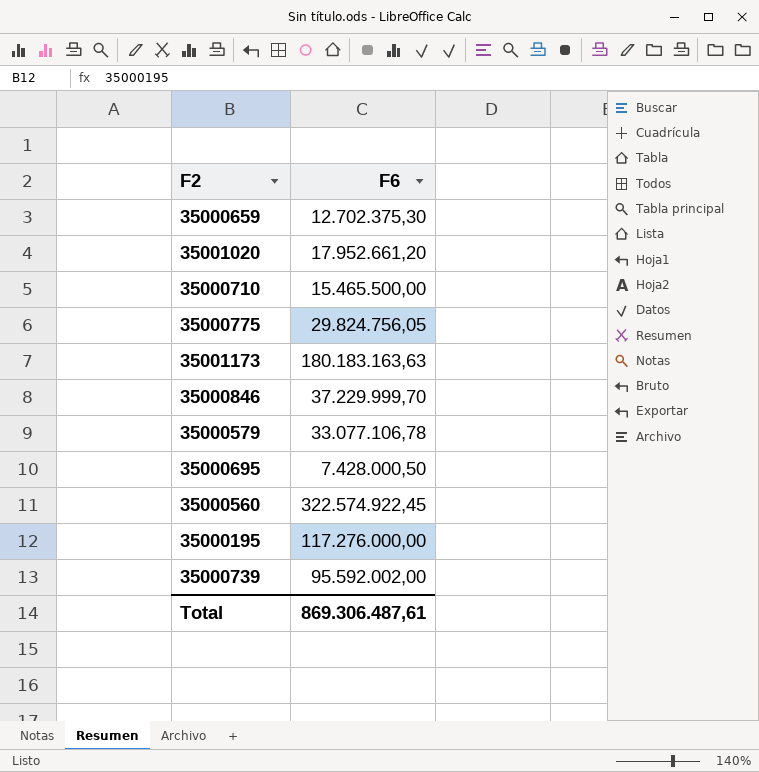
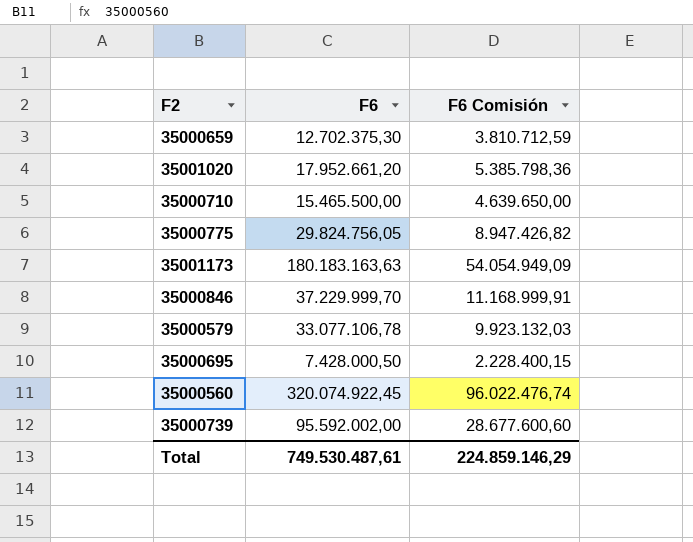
column F6 Comisión | formula: none -> [F6] * 0,3
row 35000195: 117.276.000,00 -> none
35000560 | F6: 322.574.922,45 -> 320.074.922,45
Total | F6: 869.306.487,61 -> 749.530.487,61

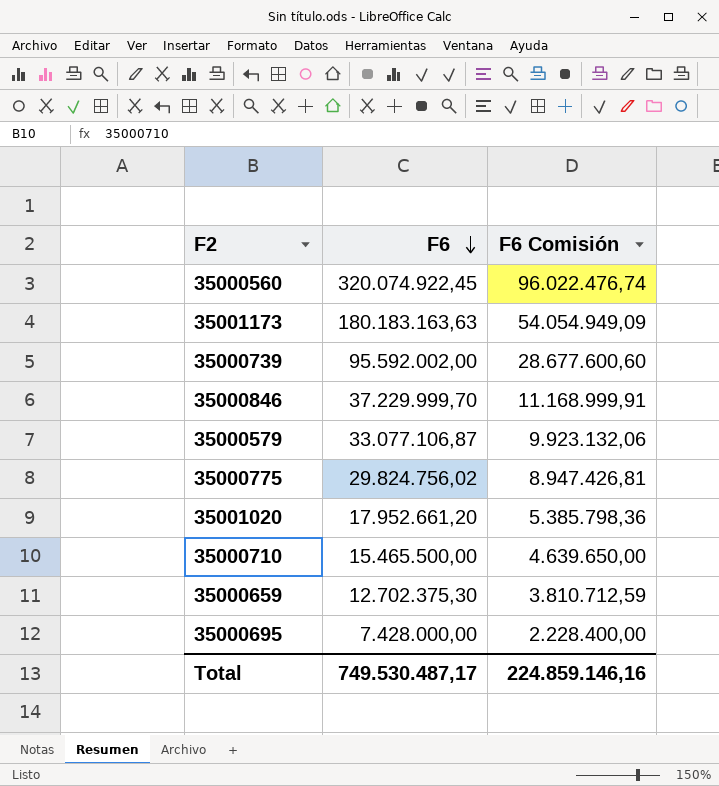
row order: none -> F6 descending
35000579 | F6: 33.077.106,78 -> 33.077.106,87
35000579 | F6 Comisión: 9.923.132,03 -> 9.923.132,06
35000775 | F6: 29.824.756,05 -> 29.824.756,02
35000775 | F6 Comisión: 8.947.426,82 -> 8.947.426,81
35000695 | F6: 7.428.000,50 -> 7.428.000,00
35000695 | F6 Comisión: 2.228.400,15 -> 2.228.400,00
Total | F6: 749.530.487,61 -> 749.530.487,17
Total | F6 Comisión: 224.859.146,29 -> 224.859.146,16

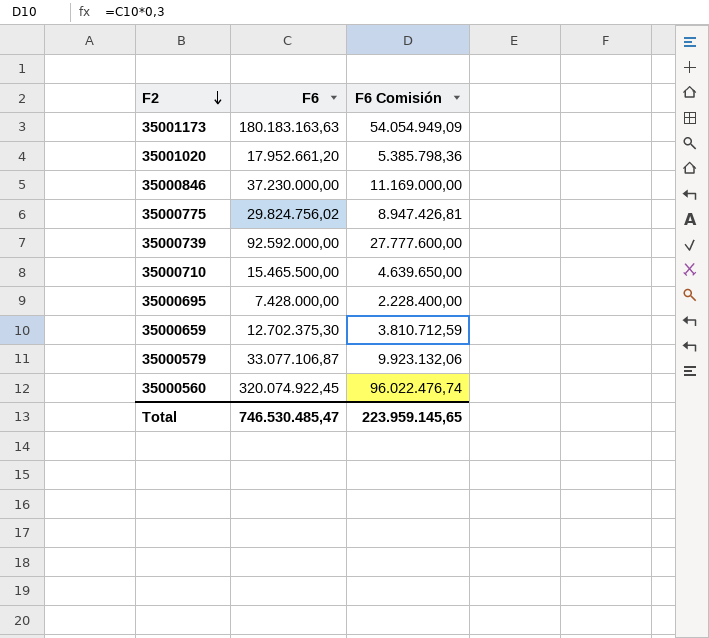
row order: F6 descending -> F2 descending
35000846 | F6: 37.229.999,70 -> 37.230.000,00
35000846 | F6 Comisión: 11.168.999,91 -> 11.169.000,00
35000739 | F6: 95.592.002,00 -> 92.592.000,00
35000739 | F6 Comisión: 28.677.600,60 -> 27.777.600,00
Total | F6: 749.530.487,17 -> 746.530.485,47
Total | F6 Comisión: 224.859.146,16 -> 223.959.145,65

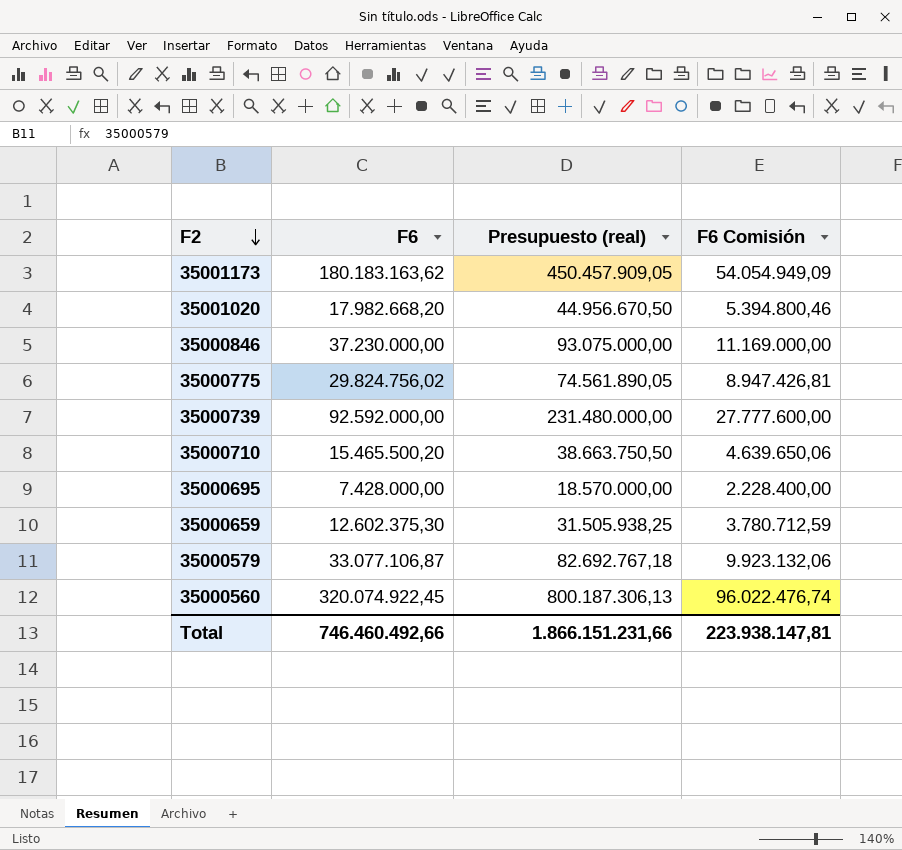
column Presupuesto (real) | formula: none -> [F6] * 2,5
35001173 | F6: 180.183.163,63 -> 180.183.163,62
35001020 | F6: 17.952.661,20 -> 17.982.668,20
35001020 | F6 Comisión: 5.385.798,36 -> 5.394.800,46
35000710 | F6: 15.465.500,00 -> 15.465.500,20
35000710 | F6 Comisión: 4.639.650,00 -> 4.639.650,06
35000659 | F6: 12.702.375,30 -> 12.602.375,30
35000659 | F6 Comisión: 3.810.712,59 -> 3.780.712,59
Total | F6: 746.530.485,47 -> 746.460.492,66
Total | F6 Comisión: 223.959.145,65 -> 223.938.147,81

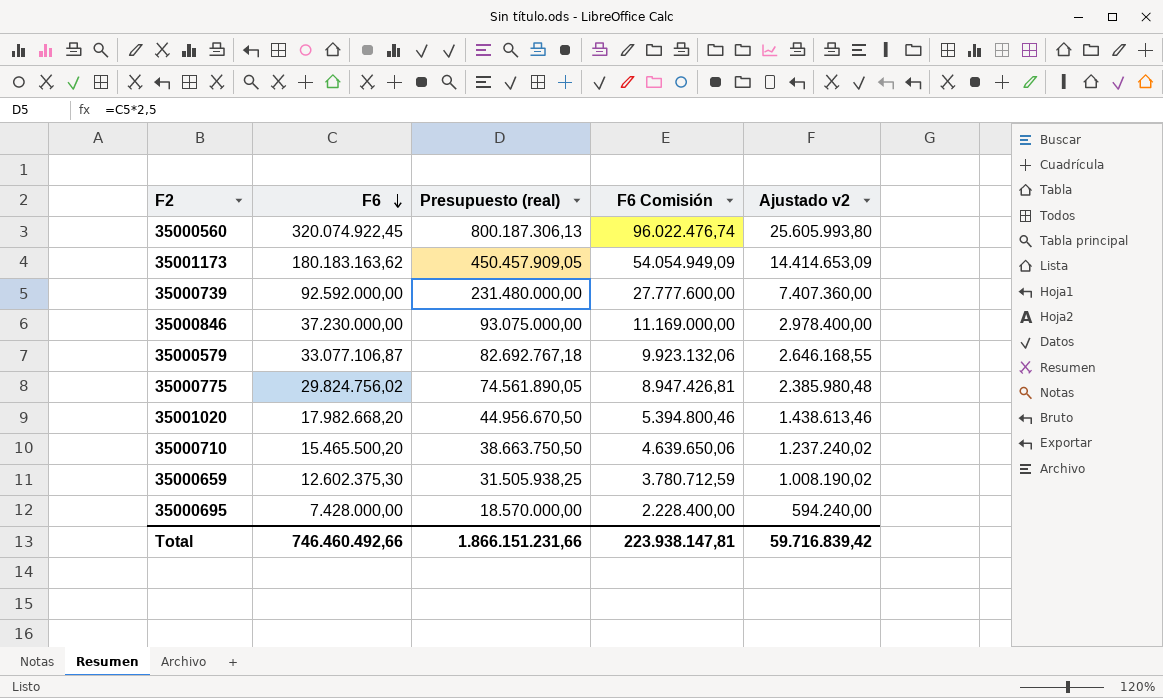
row order: F2 descending -> F6 descending
column Ajustado v2 | formula: none -> [F6] * 0,08

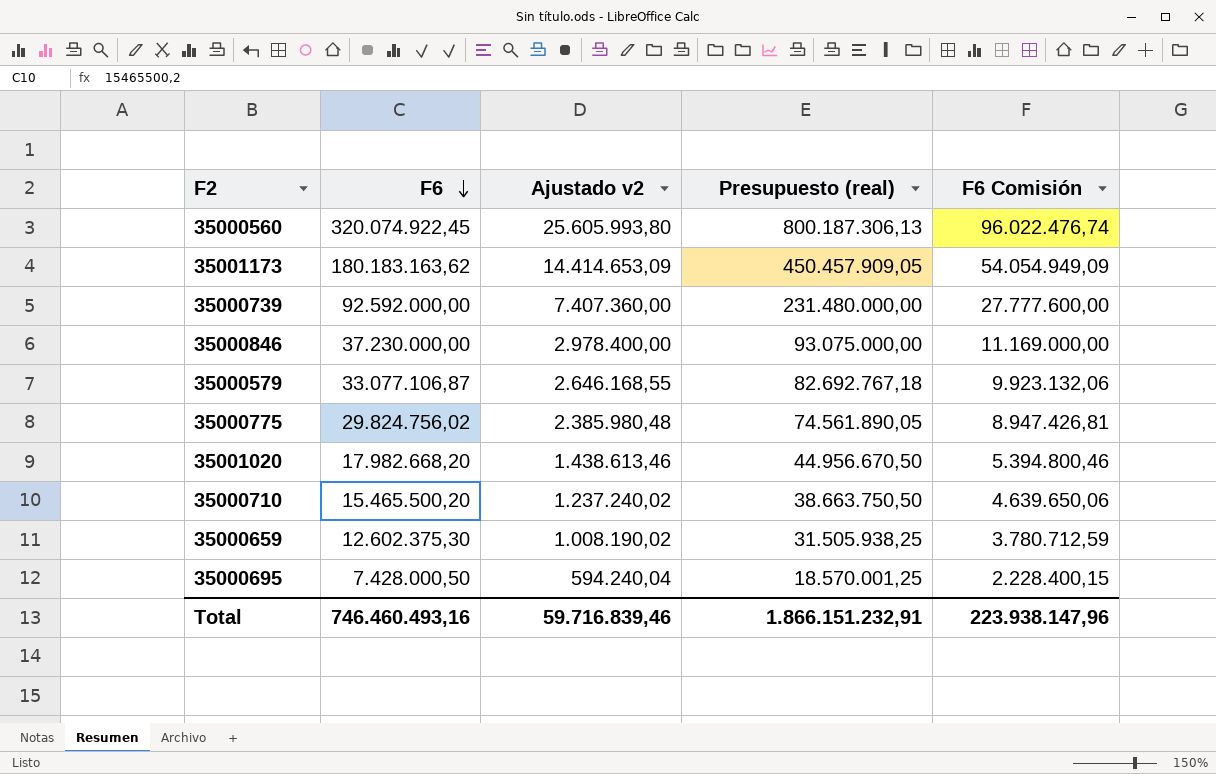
column Ajustado v2 | position: 5 -> 3
35000695 | F6: 7.428.000,00 -> 7.428.000,50
35000695 | Ajustado v2: 594.240,00 -> 594.240,04
35000695 | Presupuesto (real): 18.570.000,00 -> 18.570.001,25
35000695 | F6 Comisión: 2.228.400,00 -> 2.228.400,15
Total | F6: 746.460.492,66 -> 746.460.493,16
Total | Ajustado v2: 59.716.839,42 -> 59.716.839,46
Total | Presupuesto (real): 1.866.151.231,66 -> 1.866.151.232,91
Total | F6 Comisión: 223.938.147,81 -> 223.938.147,96

